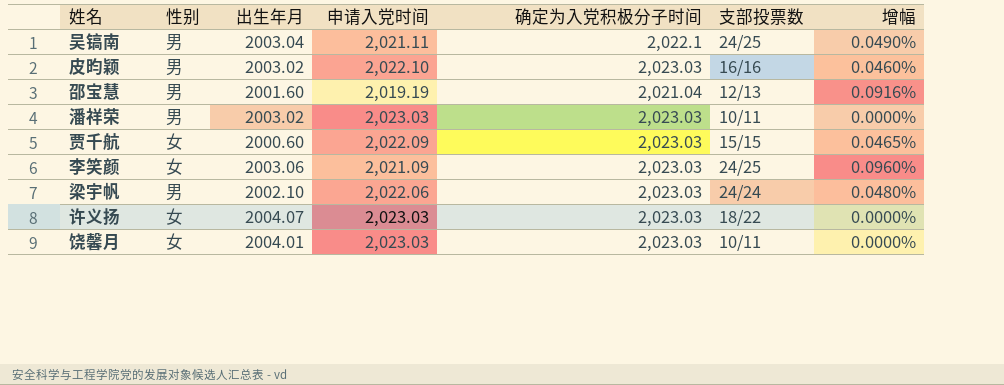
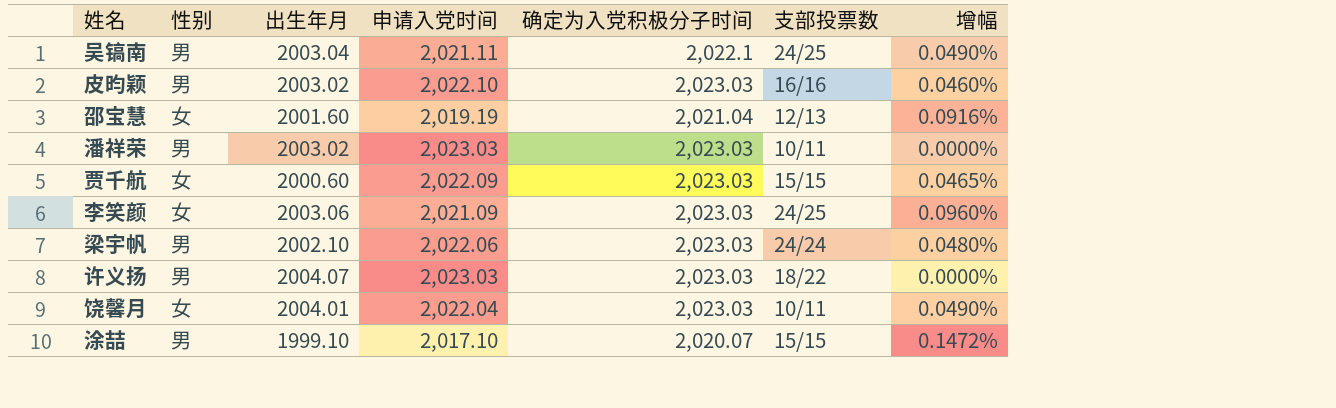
邵宝慧 | 性别: 男 -> 女
许义扬 | 性别: 女 -> 男
饶馨月 | 申请入党时间: 2,023.03 -> 2,022.04
饶馨月 | 增幅: 0.0000% -> 0.0490%
row 涂喆: none -> 男 | 1999.10 | 2,017.10 | 2,020.07 | 15/15 | 0.1472%

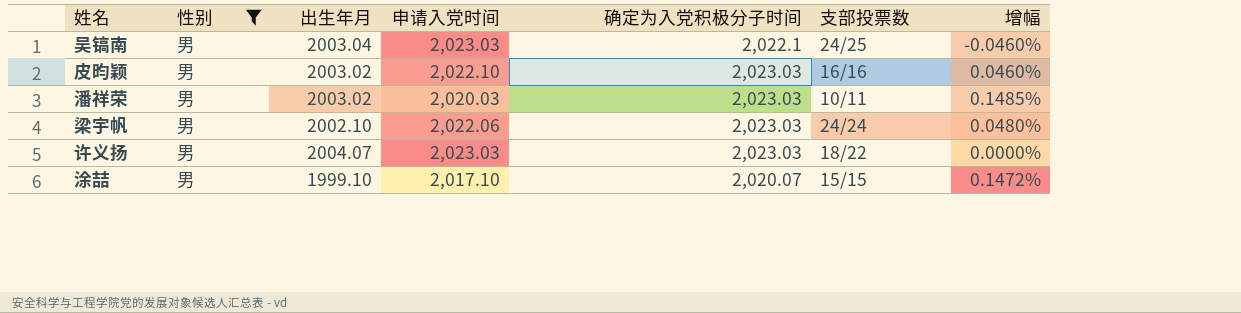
filter: none -> 性别 = 男
吴镐南 | 申请入党时间: 2,021.11 -> 2,023.03
吴镐南 | 增幅: 0.0490% -> -0.0460%
潘祥荣 | 申请入党时间: 2,023.03 -> 2,020.03
潘祥荣 | 增幅: 0.0000% -> 0.1485%

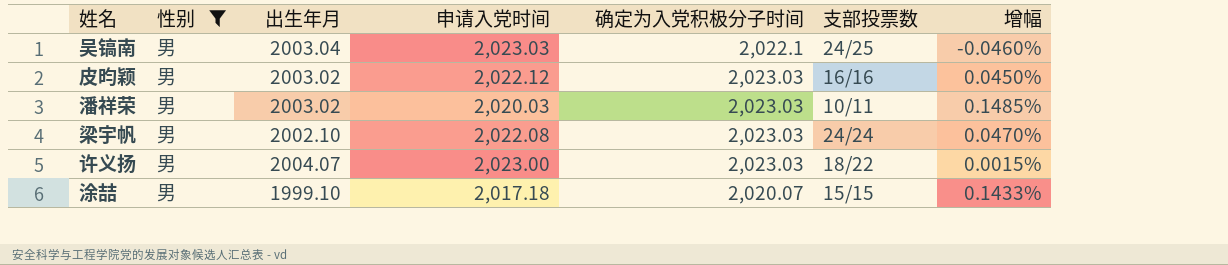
皮昀颖 | 申请入党时间: 2,022.10 -> 2,022.12
皮昀颖 | 增幅: 0.0460% -> 0.0450%
梁宇帆 | 申请入党时间: 2,022.06 -> 2,022.08
梁宇帆 | 增幅: 0.0480% -> 0.0470%
许义扬 | 申请入党时间: 2,023.03 -> 2,023.00
许义扬 | 增幅: 0.0000% -> 0.0015%
涂喆 | 申请入党时间: 2,017.10 -> 2,017.18
涂喆 | 增幅: 0.1472% -> 0.1433%

